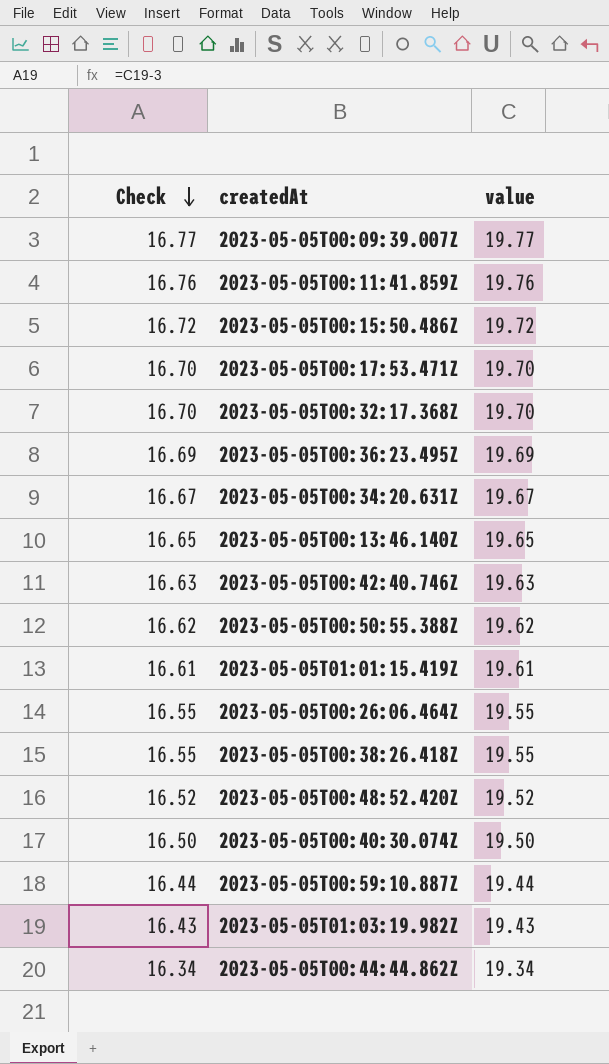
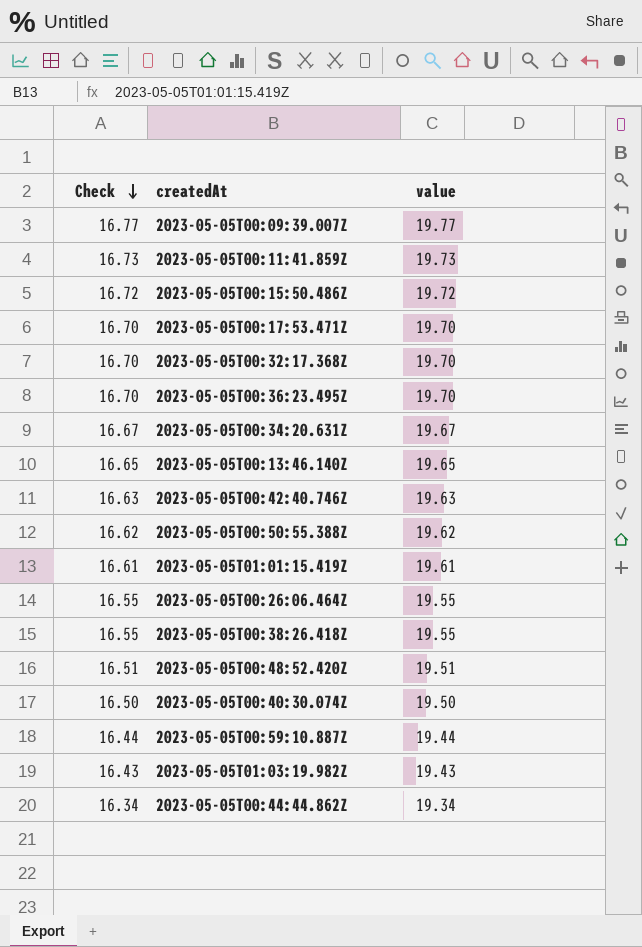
2023-05-05T00:11:41.859Z | Check: 16.76 -> 16.73
2023-05-05T00:11:41.859Z | value: 19.76 -> 19.73
2023-05-05T00:36:23.495Z | Check: 16.69 -> 16.70
2023-05-05T00:36:23.495Z | value: 19.69 -> 19.70
2023-05-05T00:48:52.420Z | Check: 16.52 -> 16.51
2023-05-05T00:48:52.420Z | value: 19.52 -> 19.51

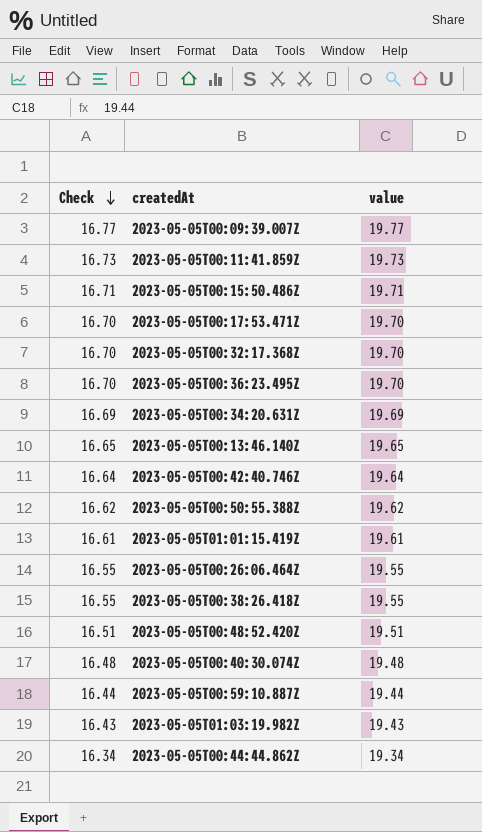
2023-05-05T00:15:50.486Z | Check: 16.72 -> 16.71
2023-05-05T00:15:50.486Z | value: 19.72 -> 19.71
2023-05-05T00:34:20.631Z | Check: 16.67 -> 16.69
2023-05-05T00:34:20.631Z | value: 19.67 -> 19.69
2023-05-05T00:42:40.746Z | Check: 16.63 -> 16.64
2023-05-05T00:42:40.746Z | value: 19.63 -> 19.64
2023-05-05T00:40:30.074Z | Check: 16.50 -> 16.48
2023-05-05T00:40:30.074Z | value: 19.50 -> 19.48

